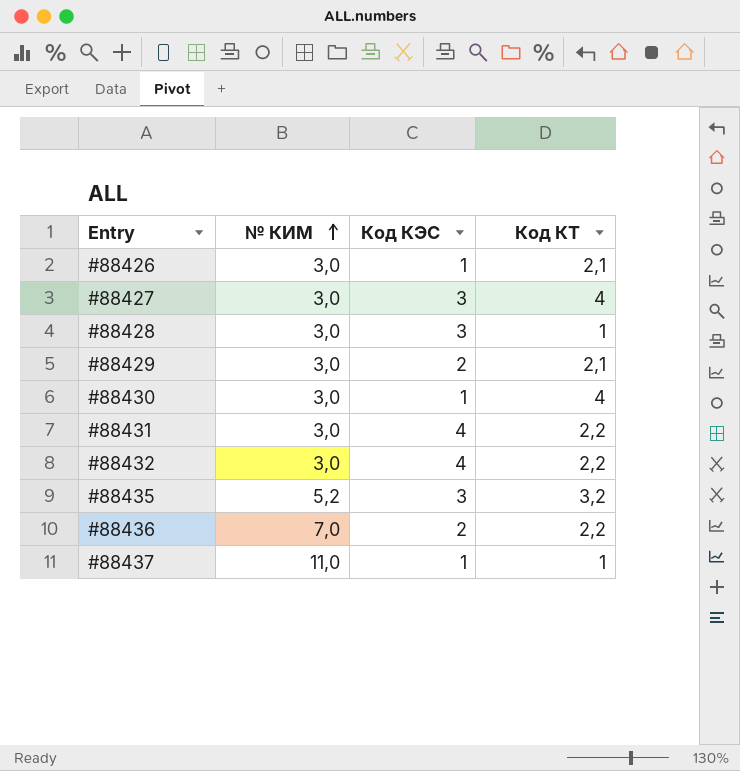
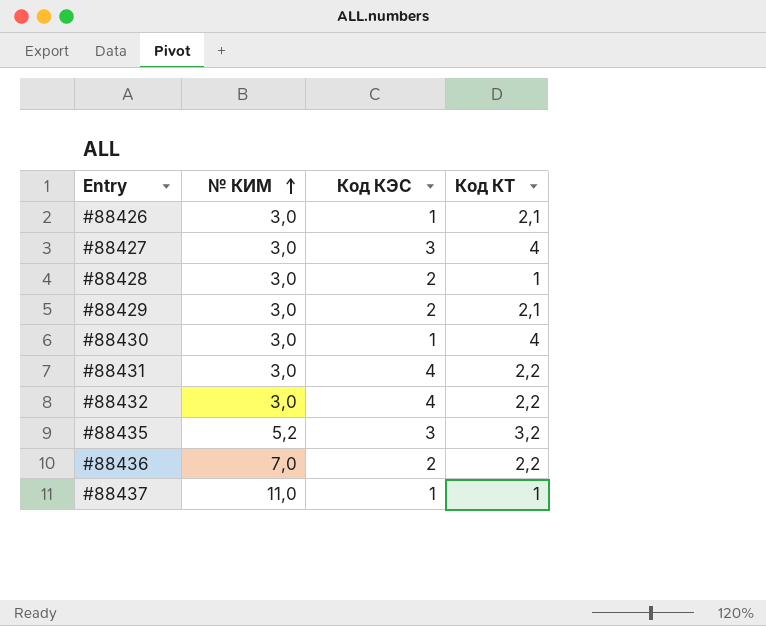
#88428 | Код КЭС: 3 -> 2

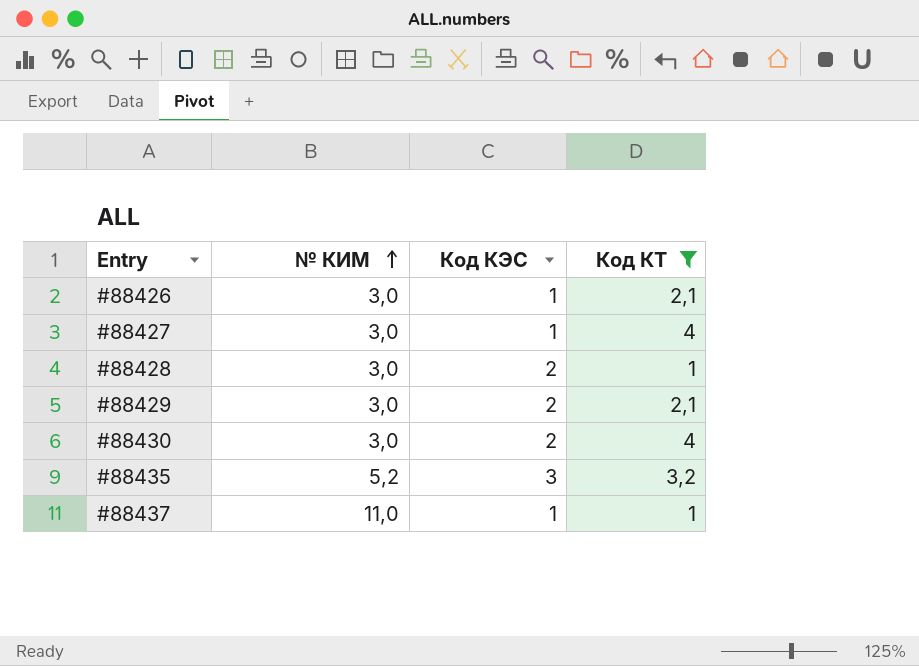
filter: none -> Код КТ != 2,2
#88427 | Код КЭС: 3 -> 1
#88430 | Код КЭС: 1 -> 2

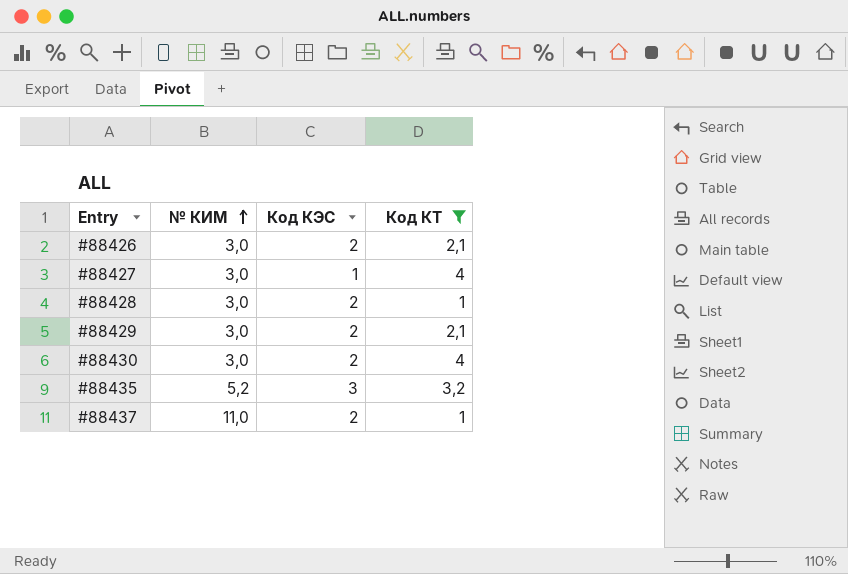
#88426 | Код КЭС: 1 -> 2
#88437 | Код КЭС: 1 -> 2

